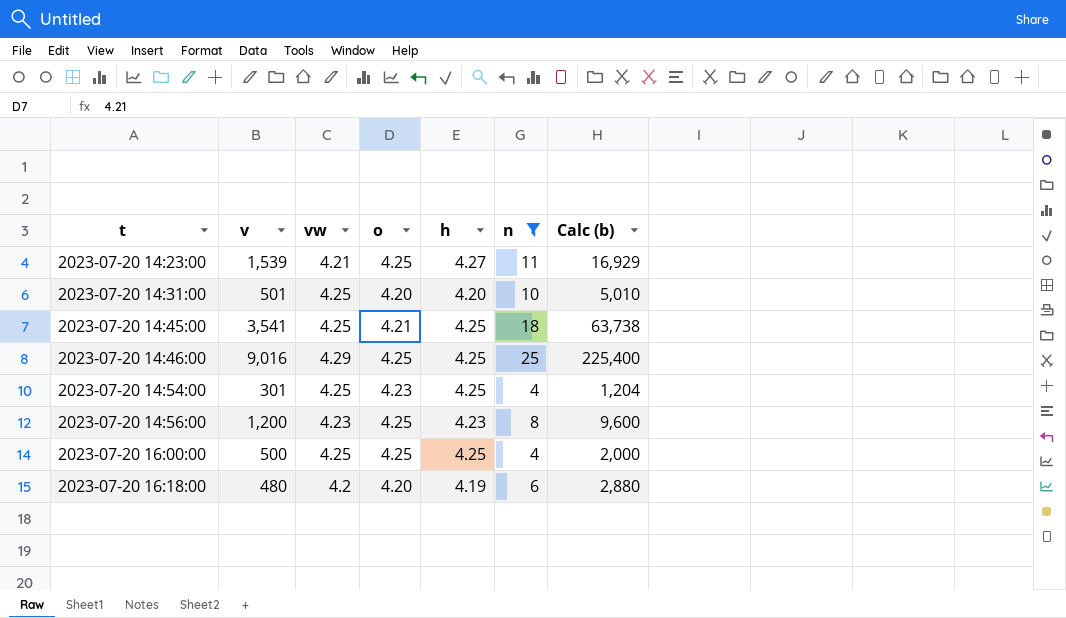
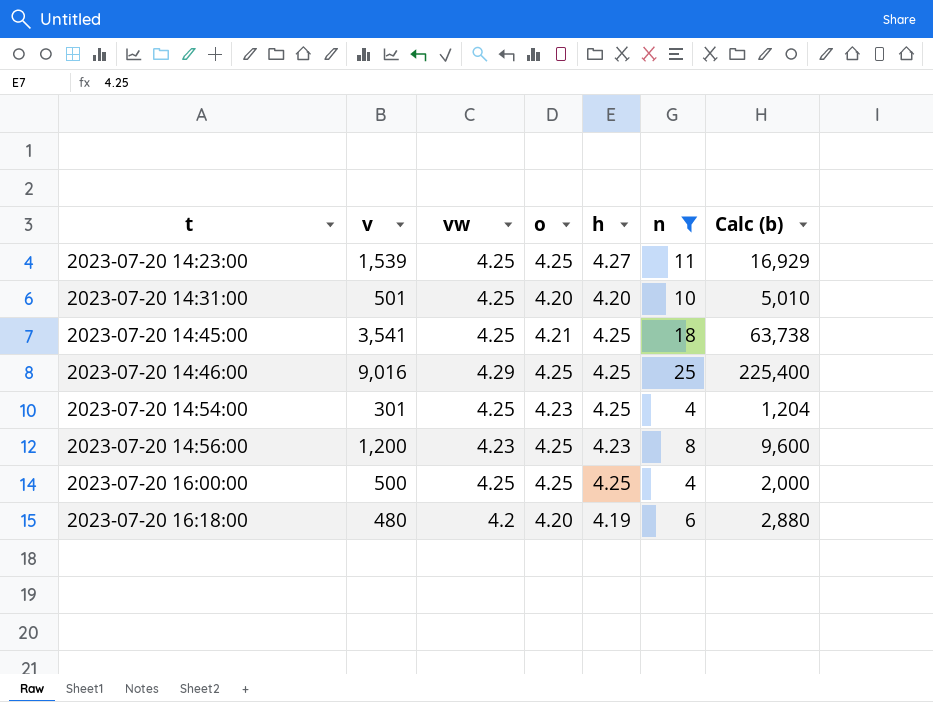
2023-07-20 14:23:00 | vw: 4.21 -> 4.25

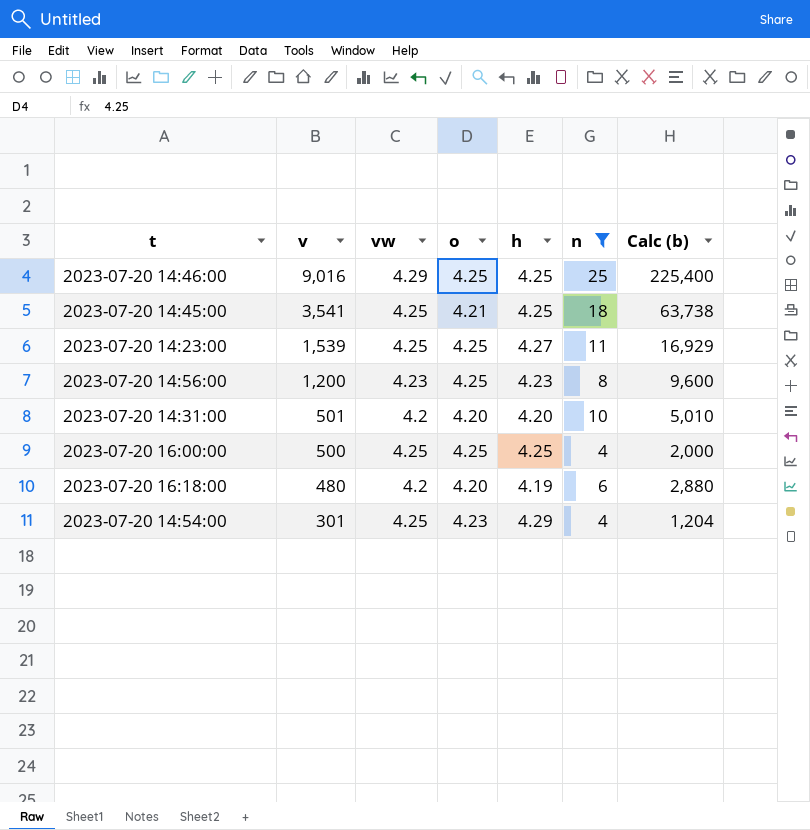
row order: t ascending -> v descending
2023-07-20 14:31:00 | vw: 4.25 -> 4.2
2023-07-20 14:54:00 | h: 4.25 -> 4.29

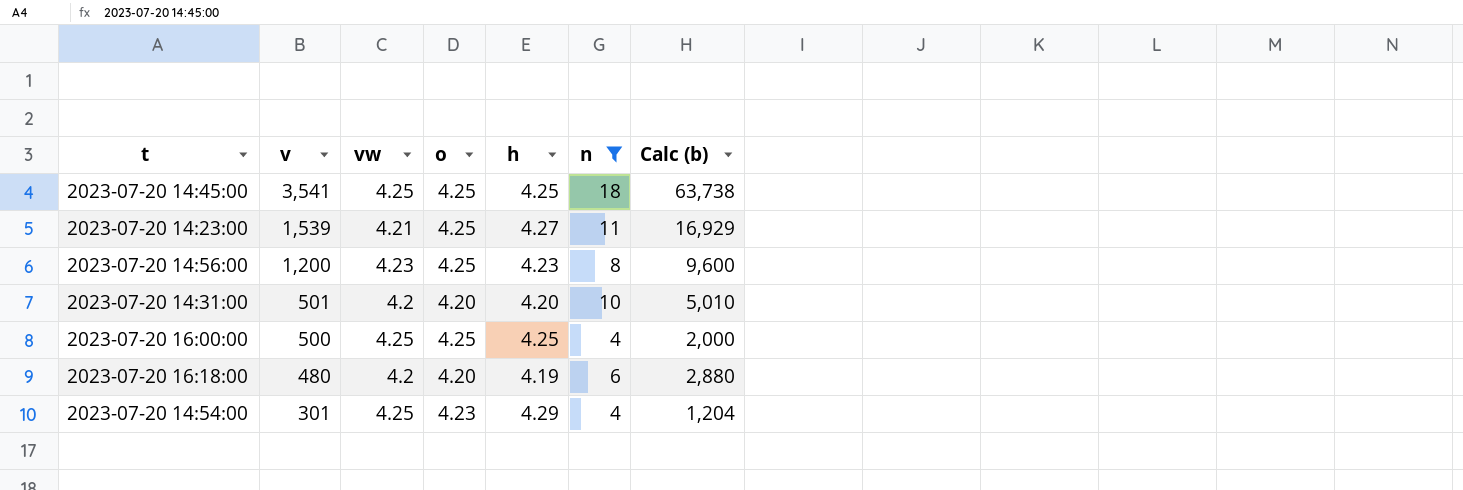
row 2023-07-20 14:46:00: 9,016 | 4.29 | 4.25 | 4.25 | 25 | 225,400 -> none
2023-07-20 14:45:00 | o: 4.21 -> 4.25
2023-07-20 14:23:00 | vw: 4.25 -> 4.21

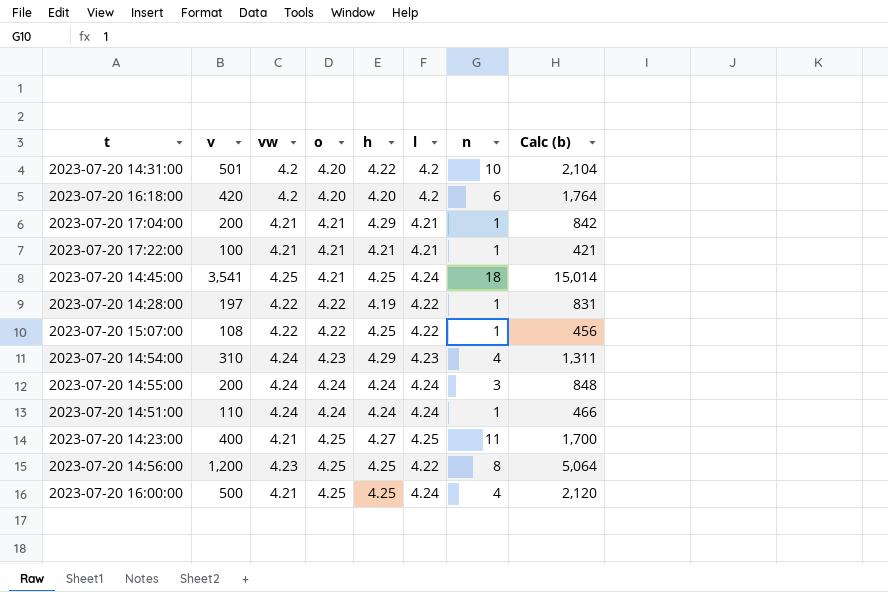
filter: n >= 4 -> none
row order: v descending -> o ascending
column l | position: none -> 6
column Calc (b) | formula: [v] * [n] -> [v] * [l]
2023-07-20 14:31:00 | h: 4.20 -> 4.22
2023-07-20 16:18:00 | v: 480 -> 420
2023-07-20 16:18:00 | h: 4.19 -> 4.20
2023-07-20 14:45:00 | o: 4.25 -> 4.21
2023-07-20 14:54:00 | v: 301 -> 310
2023-07-20 14:54:00 | vw: 4.25 -> 4.24
2023-07-20 14:23:00 | v: 1,539 -> 400
2023-07-20 14:56:00 | h: 4.23 -> 4.25
2023-07-20 16:00:00 | vw: 4.25 -> 4.21

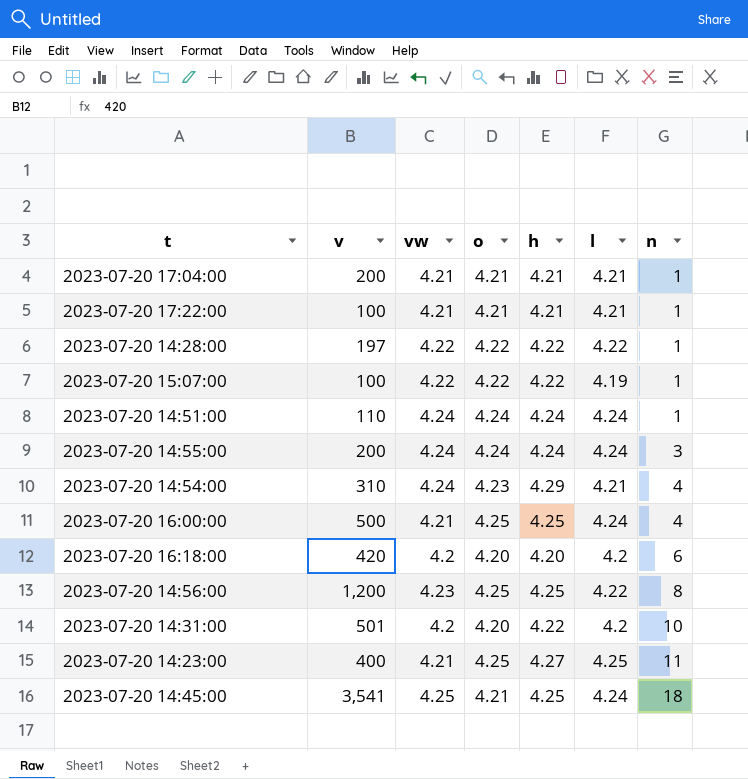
row order: o ascending -> n ascending
column Calc (b) | formula: [v] * [l] -> none
2023-07-20 17:04:00 | h: 4.29 -> 4.21
2023-07-20 14:28:00 | h: 4.19 -> 4.22
2023-07-20 15:07:00 | v: 108 -> 100
2023-07-20 15:07:00 | h: 4.25 -> 4.22
2023-07-20 15:07:00 | l: 4.22 -> 4.19
2023-07-20 14:54:00 | l: 4.23 -> 4.21

